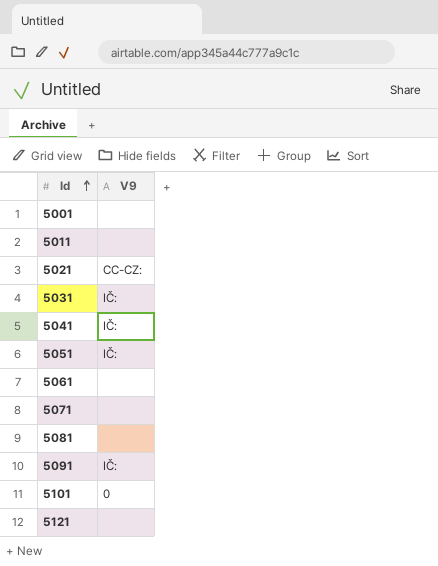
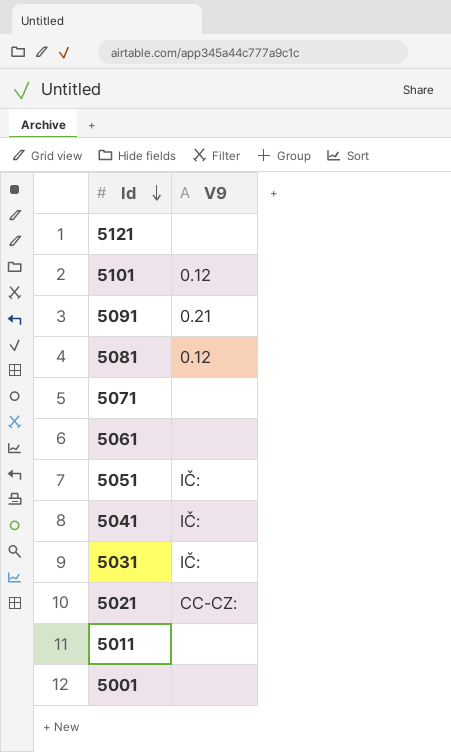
row order: Id ascending -> Id descending
5101 | V9: 0 -> 0.12
5091 | V9: IČ: -> 0.21
5081 | V9: none -> 0.12

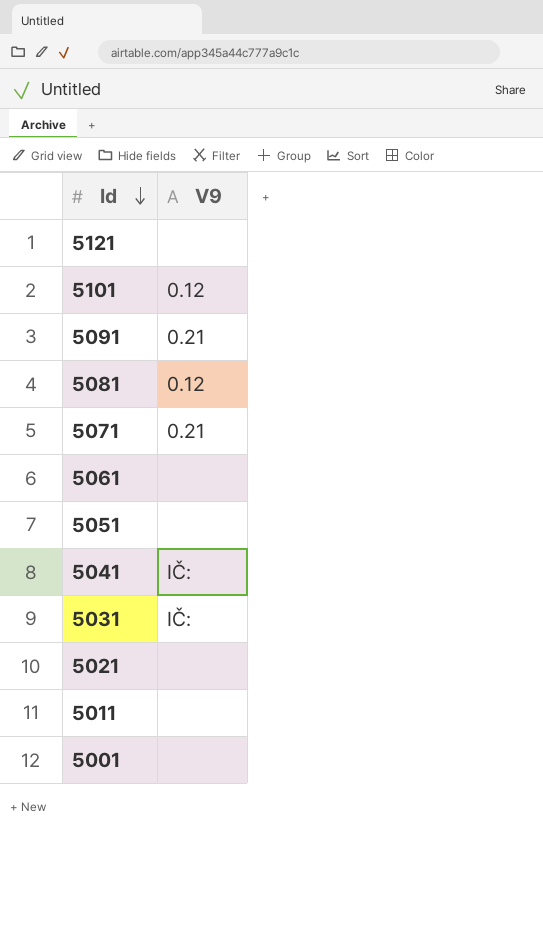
5071 | V9: none -> 0.21
5051 | V9: IČ: -> none
5021 | V9: CC-CZ: -> none

